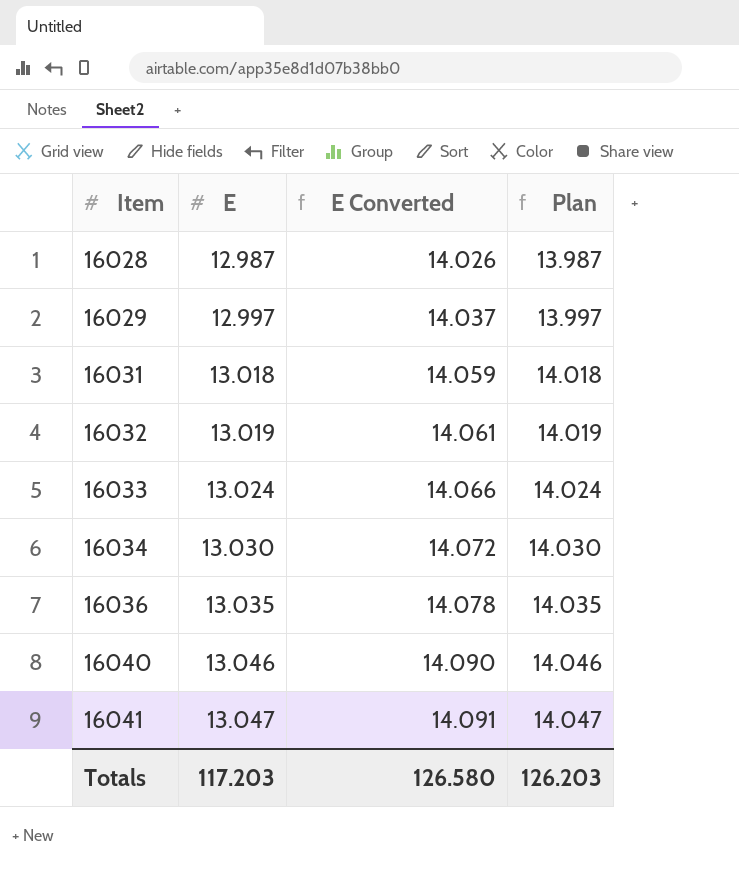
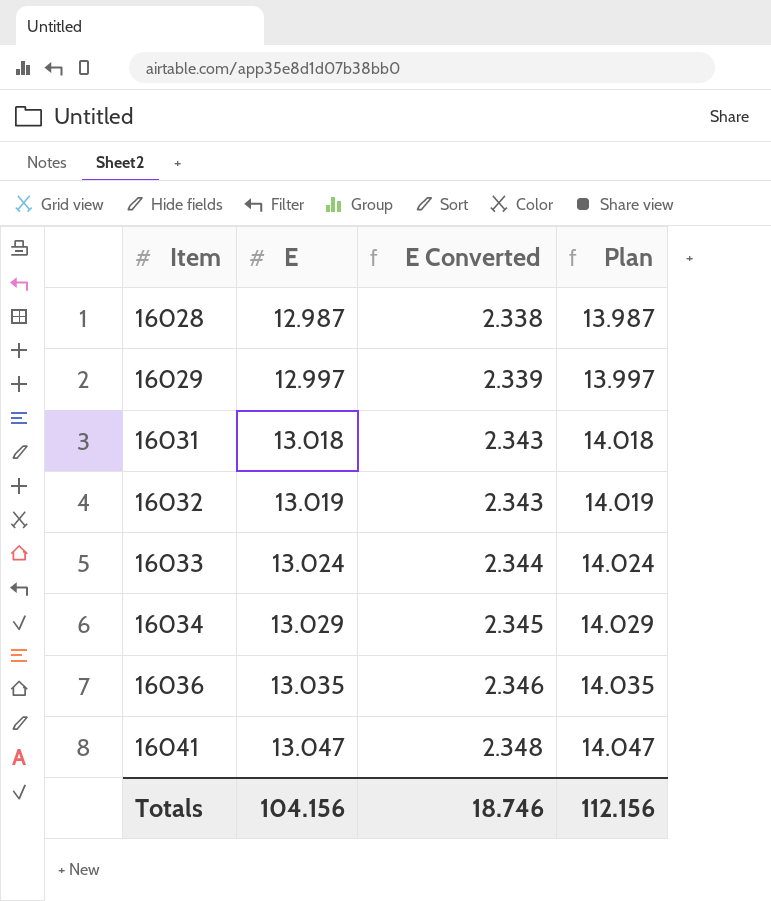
column E Converted | formula: [E] * 1.08 -> [E] * 0.18
row 16040: 13.046 | 14.090 | 14.046 -> none
16034 | E: 13.030 -> 13.029
16034 | Plan: 14.030 -> 14.029
Totals | E: 117.203 -> 104.156
Totals | E Converted: 126.580 -> 18.746
Totals | Plan: 126.203 -> 112.156

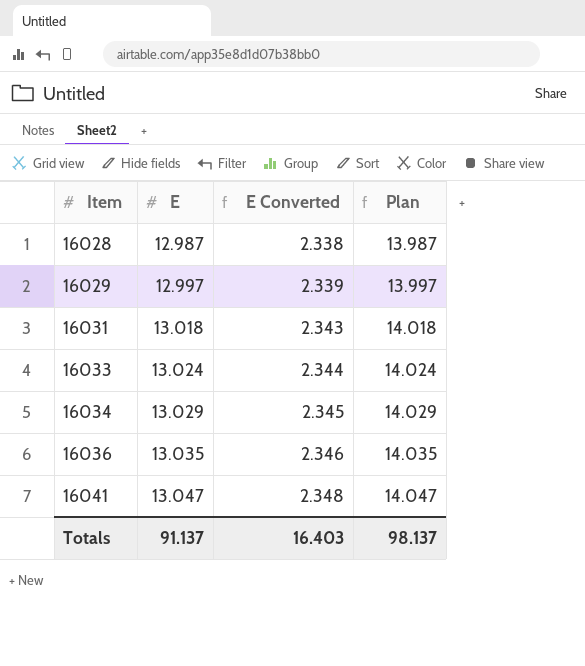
row 16032: 13.019 | 2.343 | 14.019 -> none
Totals | E: 104.156 -> 91.137
Totals | E Converted: 18.746 -> 16.403
Totals | Plan: 112.156 -> 98.137

